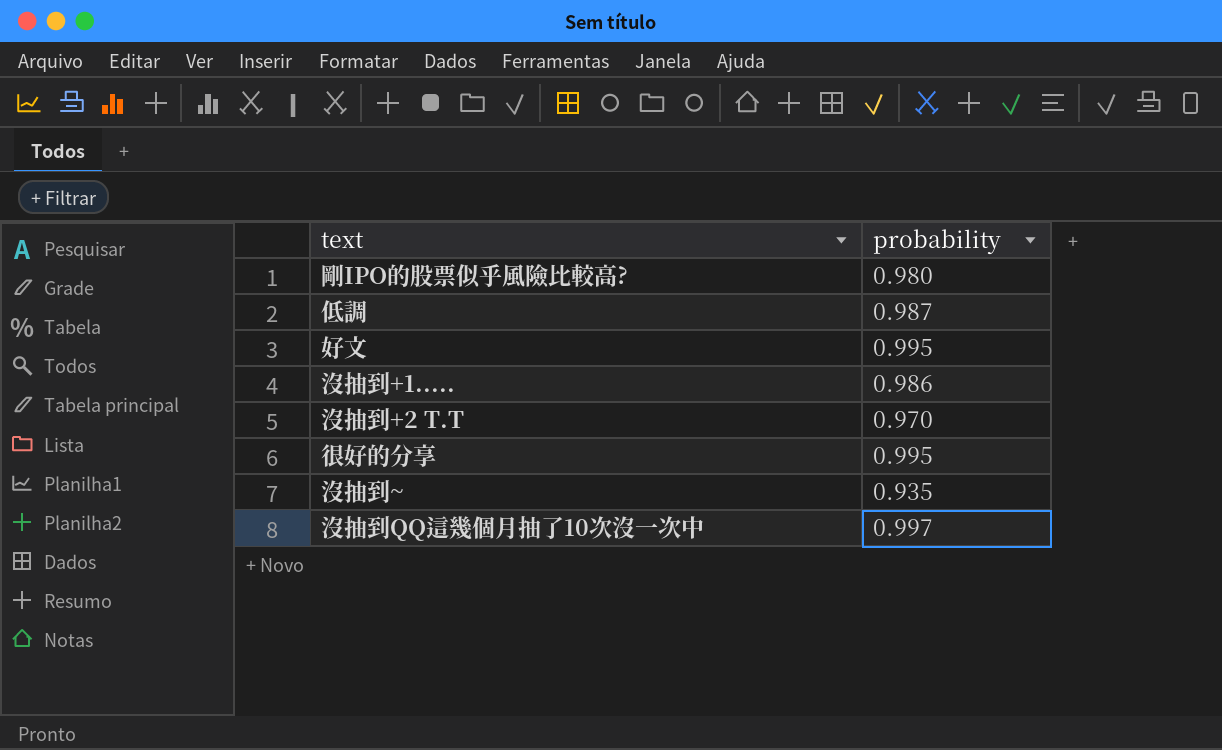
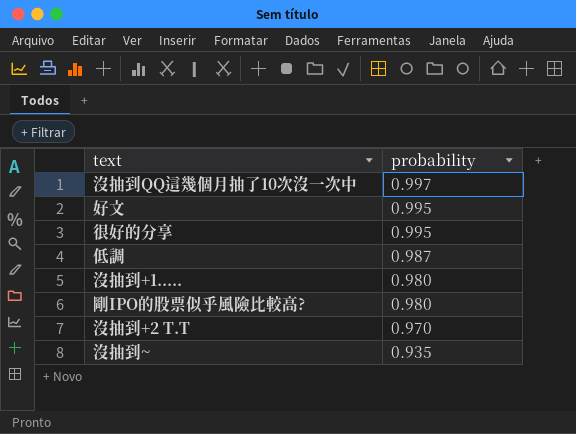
row order: none -> probability descending
沒抽到+1..... | probability: 0.986 -> 0.980

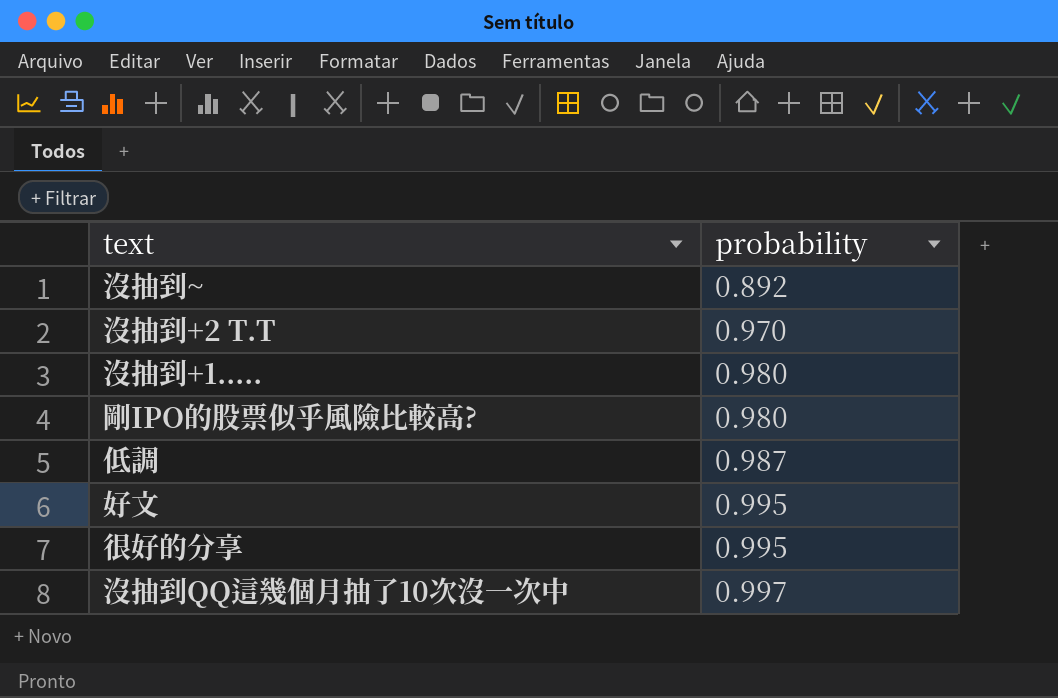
row order: probability descending -> probability ascending
沒抽到~ | probability: 0.935 -> 0.892

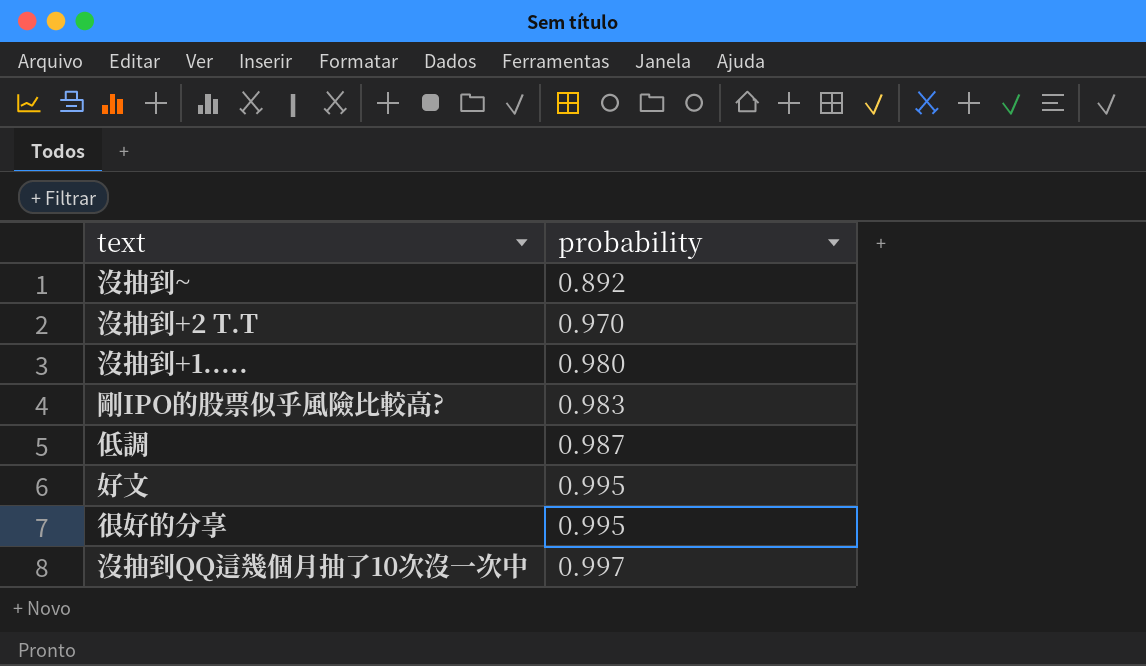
剛IPO的股票似乎風險比較高? | probability: 0.980 -> 0.983

